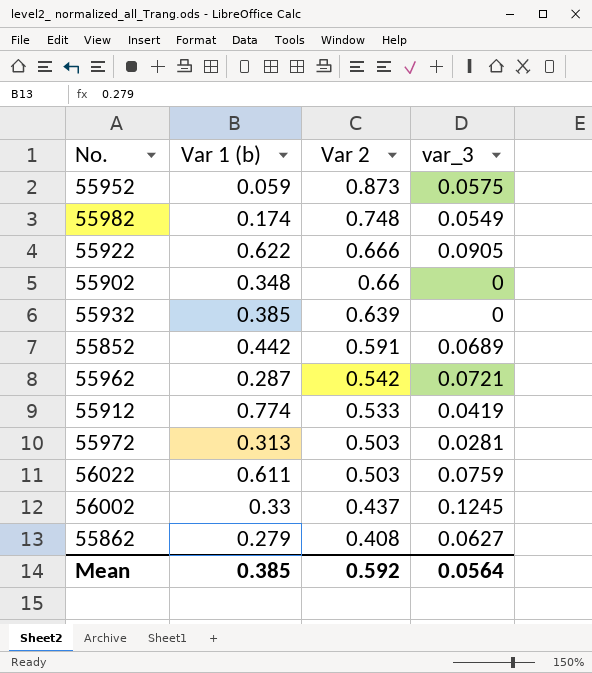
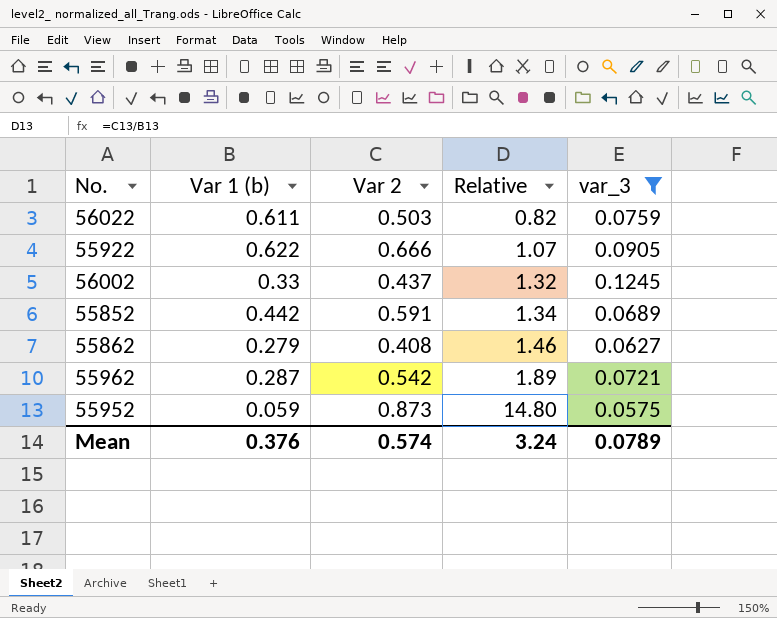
filter: none -> var_3 >= 0.0575
row order: Var 2 descending -> Relative ascending
column Relative | formula: none -> [Var 2] / [Var 1 (b)]
Mean | Var 1 (b): 0.385 -> 0.376
Mean | Var 2: 0.592 -> 0.574
Mean | var_3: 0.0564 -> 0.0789

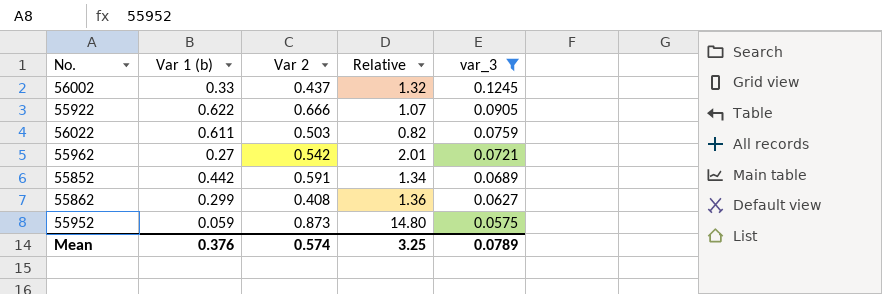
row order: Relative ascending -> var_3 descending
55962 | Var 1 (b): 0.287 -> 0.27
55962 | Relative: 1.89 -> 2.01
55862 | Var 1 (b): 0.279 -> 0.299
55862 | Relative: 1.46 -> 1.36
Mean | Relative: 3.24 -> 3.25

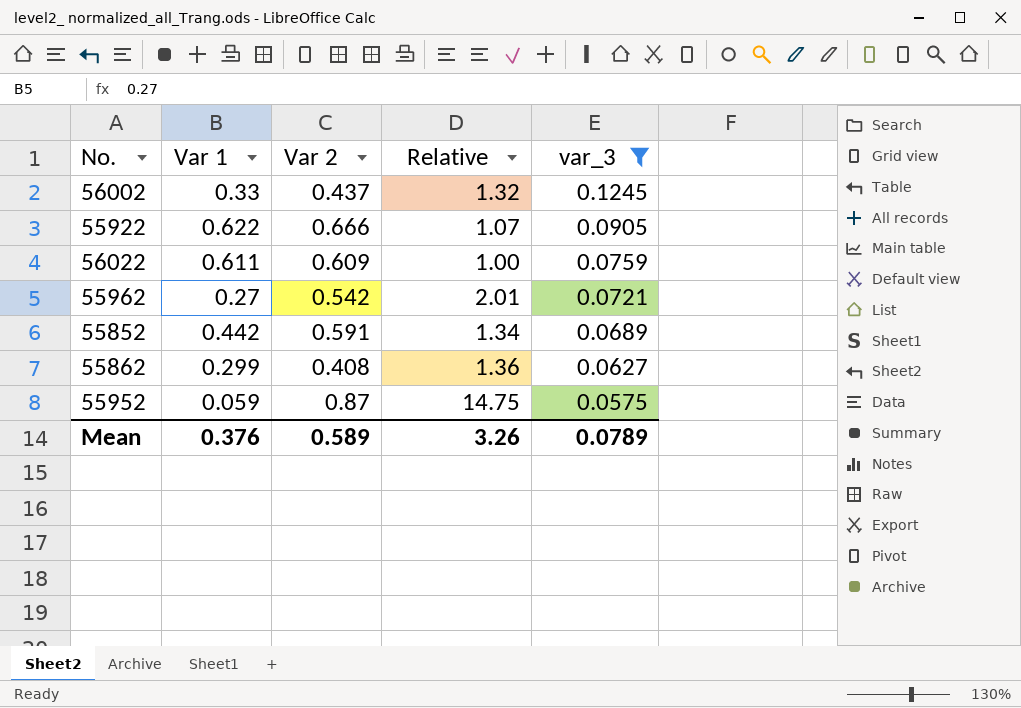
column name: Var 1 (b) -> Var 1
56022 | Var 2: 0.503 -> 0.609
56022 | Relative: 0.82 -> 1.00
55952 | Var 2: 0.873 -> 0.87
55952 | Relative: 14.80 -> 14.75
Mean | Var 2: 0.574 -> 0.589
Mean | Relative: 3.25 -> 3.26

